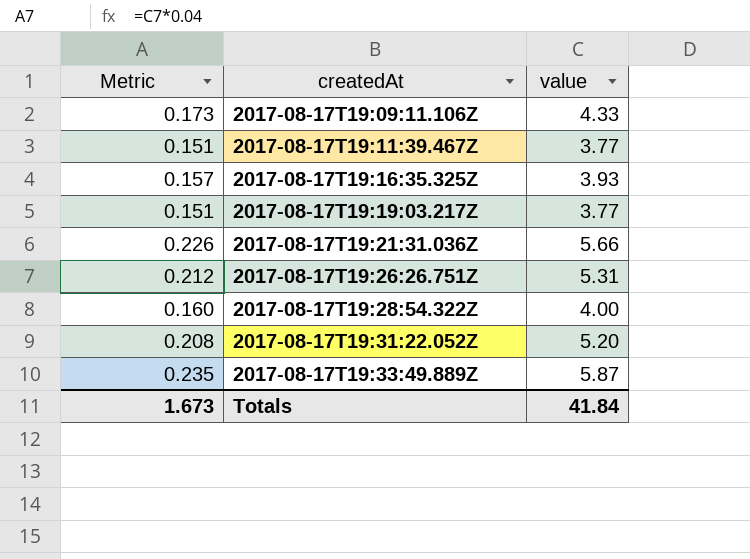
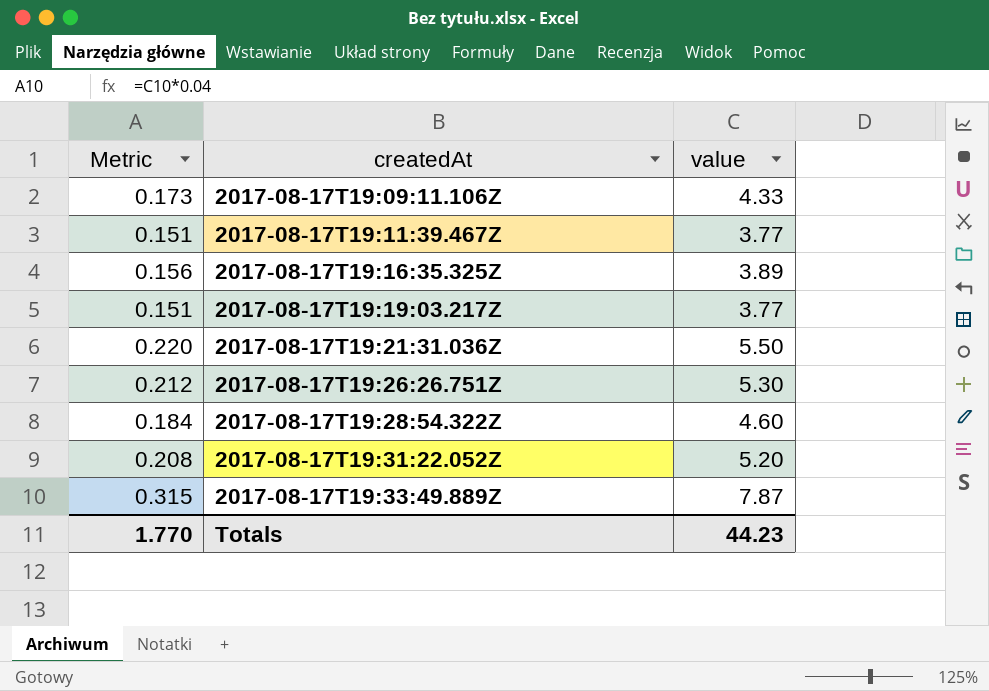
2017-08-17T19:16:35.325Z | Metric: 0.157 -> 0.156
2017-08-17T19:16:35.325Z | value: 3.93 -> 3.89
2017-08-17T19:21:31.036Z | Metric: 0.226 -> 0.220
2017-08-17T19:21:31.036Z | value: 5.66 -> 5.50
2017-08-17T19:26:26.751Z | value: 5.31 -> 5.30
2017-08-17T19:28:54.322Z | Metric: 0.160 -> 0.184
2017-08-17T19:28:54.322Z | value: 4.00 -> 4.60
2017-08-17T19:33:49.889Z | Metric: 0.235 -> 0.315
2017-08-17T19:33:49.889Z | value: 5.87 -> 7.87
Totals | Metric: 1.673 -> 1.770
Totals | value: 41.84 -> 44.23

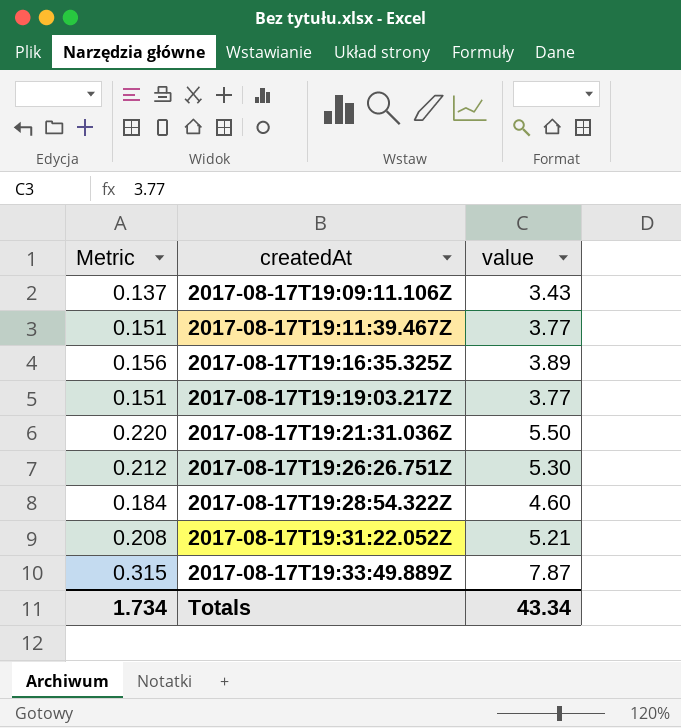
2017-08-17T19:09:11.106Z | Metric: 0.173 -> 0.137
2017-08-17T19:09:11.106Z | value: 4.33 -> 3.43
2017-08-17T19:31:22.052Z | value: 5.20 -> 5.21
Totals | Metric: 1.770 -> 1.734
Totals | value: 44.23 -> 43.34

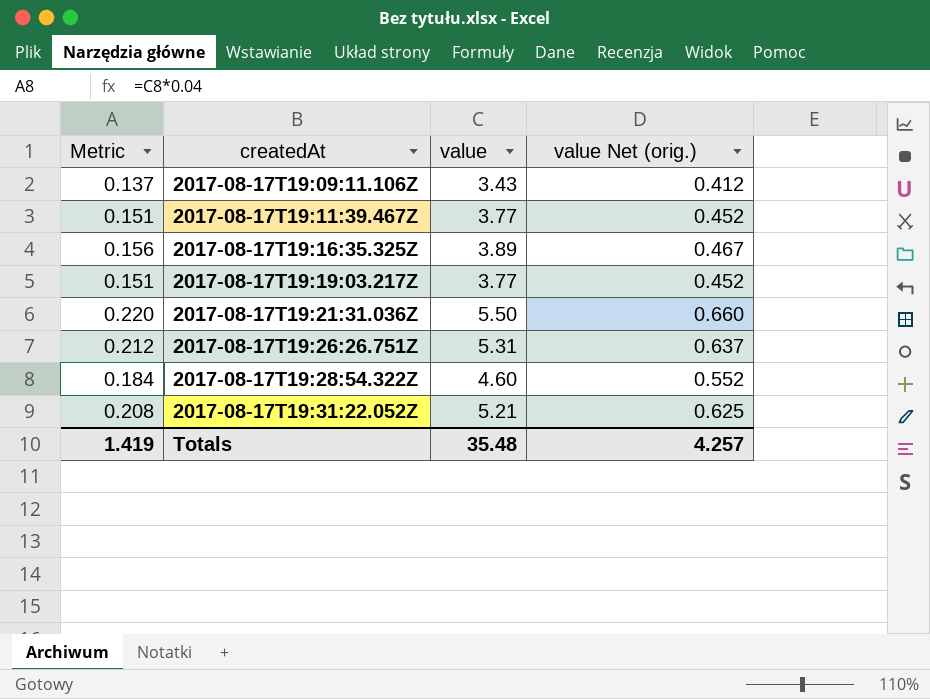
column value Net (orig.) | formula: none -> [value] * 0.12
row 2017-08-17T19:33:49.889Z: 0.315 | 7.87 -> none
2017-08-17T19:26:26.751Z | value: 5.30 -> 5.31
Totals | Metric: 1.734 -> 1.419
Totals | value: 43.34 -> 35.48

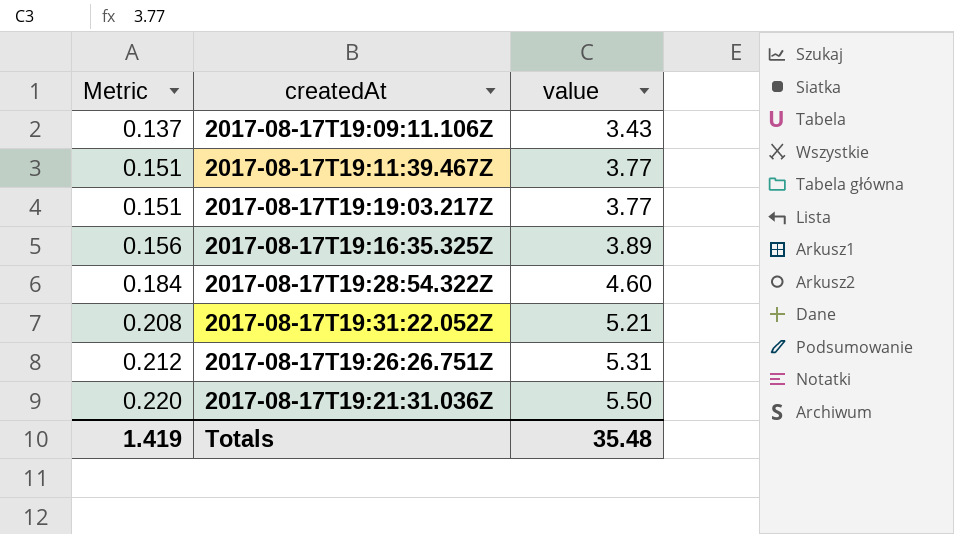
row order: createdAt ascending -> Metric ascending
column value Net (orig.) | formula: [value] * 0.12 -> none

